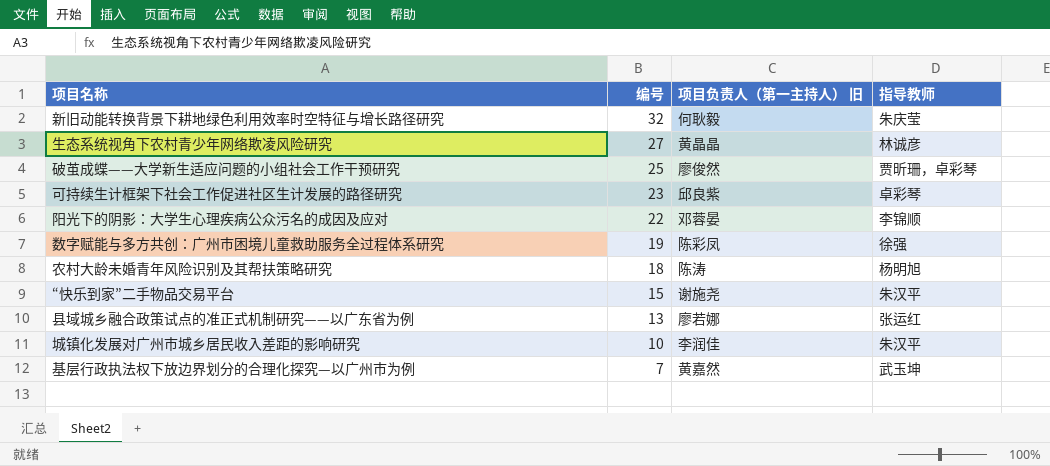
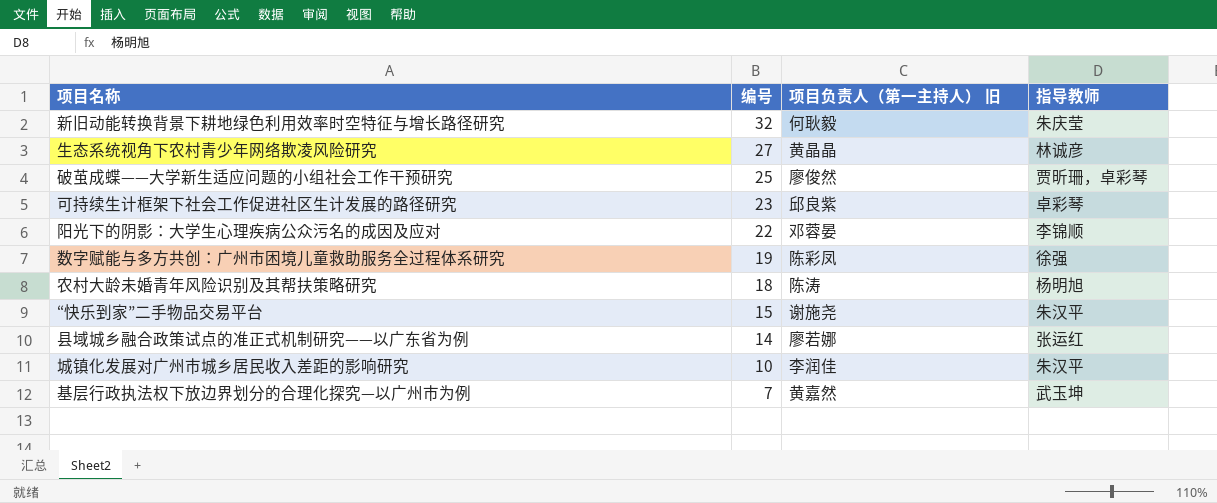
县域城乡融合政策试点的准正式机制研究——以广东省为例 | 编号: 13 -> 14

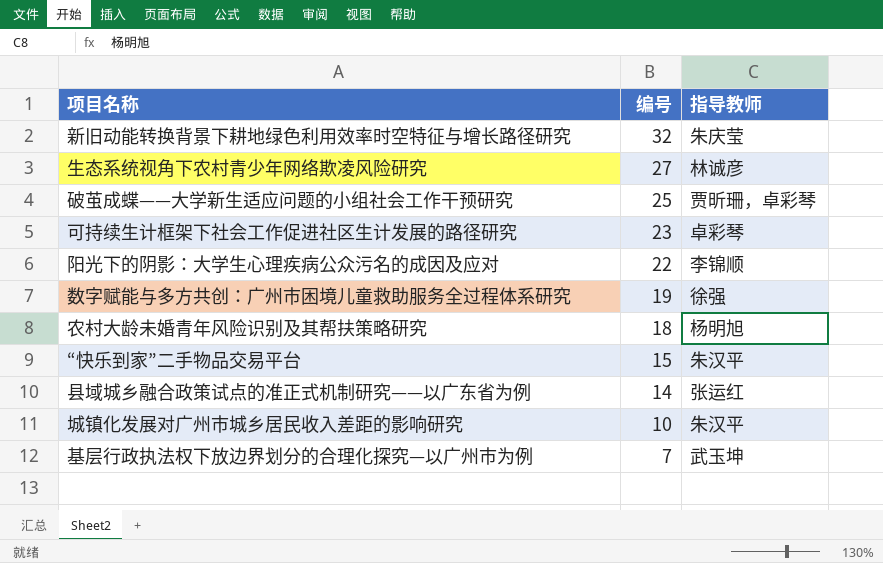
column 项目负责人（第一主持人） 旧 | position: 3 -> none

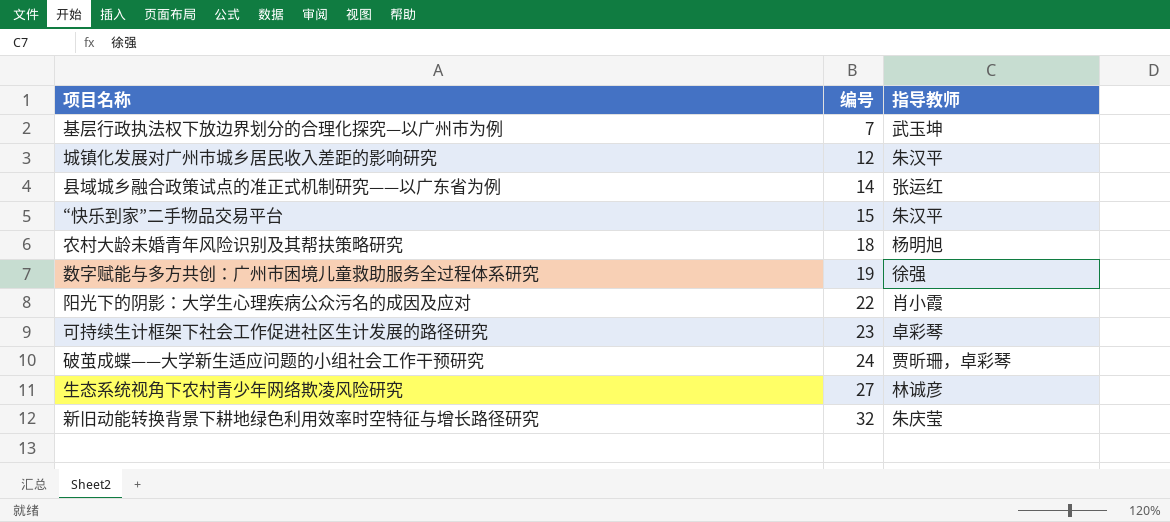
row order: 编号 descending -> 编号 ascending
城镇化发展对广州市城乡居民收入差距的影响研究 | 编号: 10 -> 12
阳光下的阴影：大学生心理疾病公众污名的成因及应对 | 指导教师: 李锦顺 -> 肖小霞
破茧成蝶——大学新生适应问题的小组社会工作干预研究 | 编号: 25 -> 24

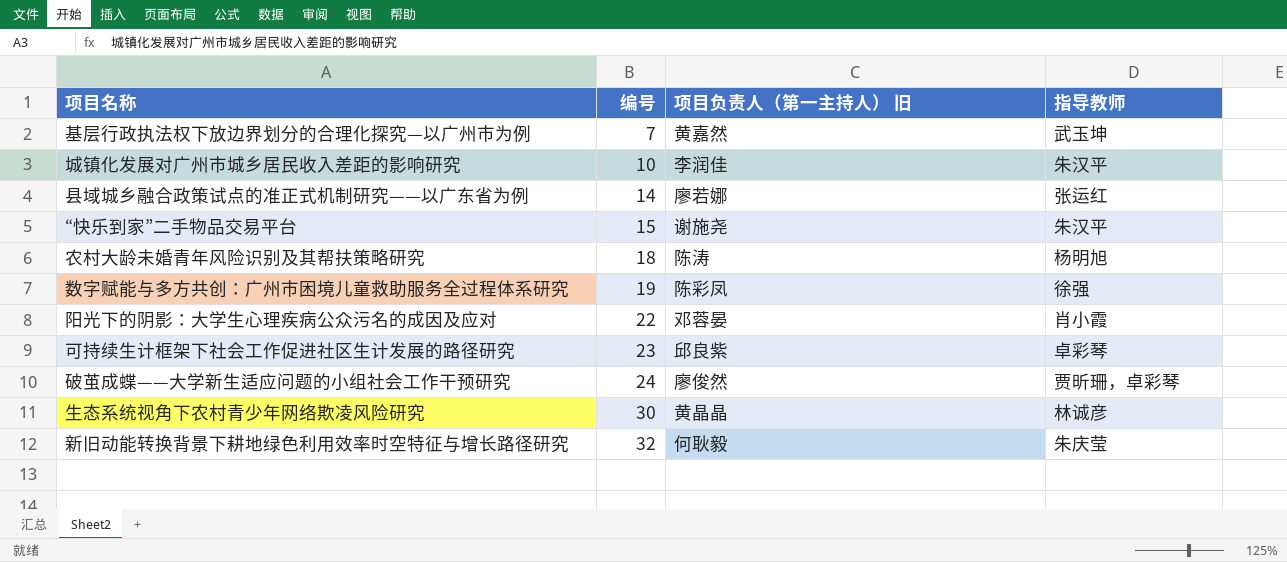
column 项目负责人（第一主持人） 旧 | position: none -> 3
城镇化发展对广州市城乡居民收入差距的影响研究 | 编号: 12 -> 10
生态系统视角下农村青少年网络欺凌风险研究 | 编号: 27 -> 30

